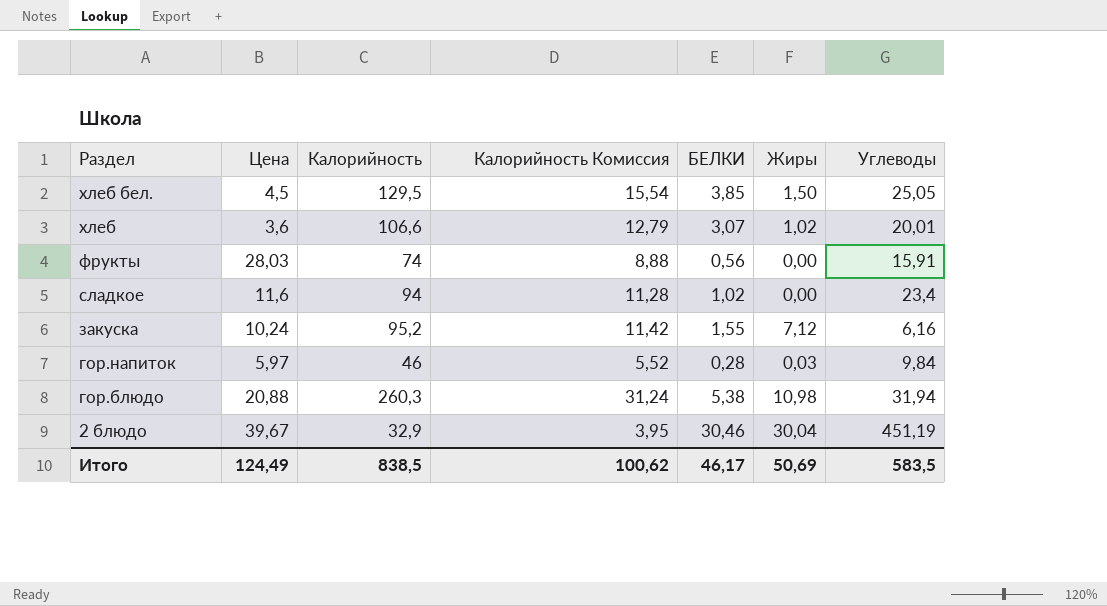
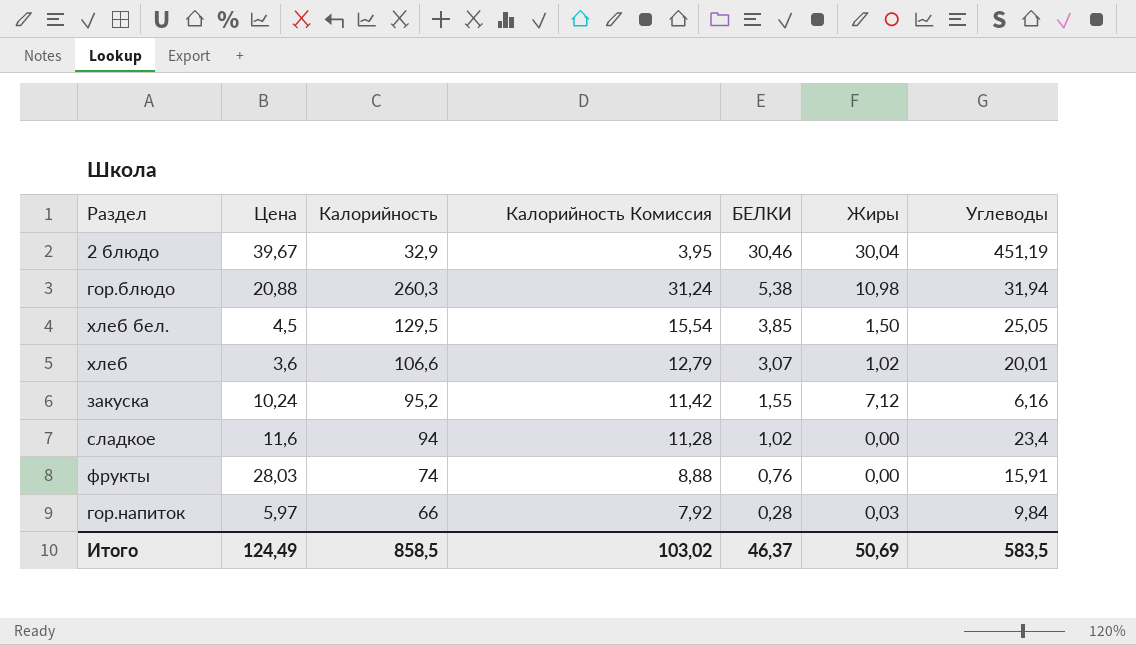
row order: Раздел descending -> БЕЛКИ descending
фрукты | БЕЛКИ: 0,56 -> 0,76
гор.напиток | Калорийность: 46 -> 66
гор.напиток | Калорийность Комиссия: 5,52 -> 7,92
Итого | Калорийность: 838,5 -> 858,5
Итого | Калорийность Комиссия: 100,62 -> 103,02
Итого | БЕЛКИ: 46,17 -> 46,37

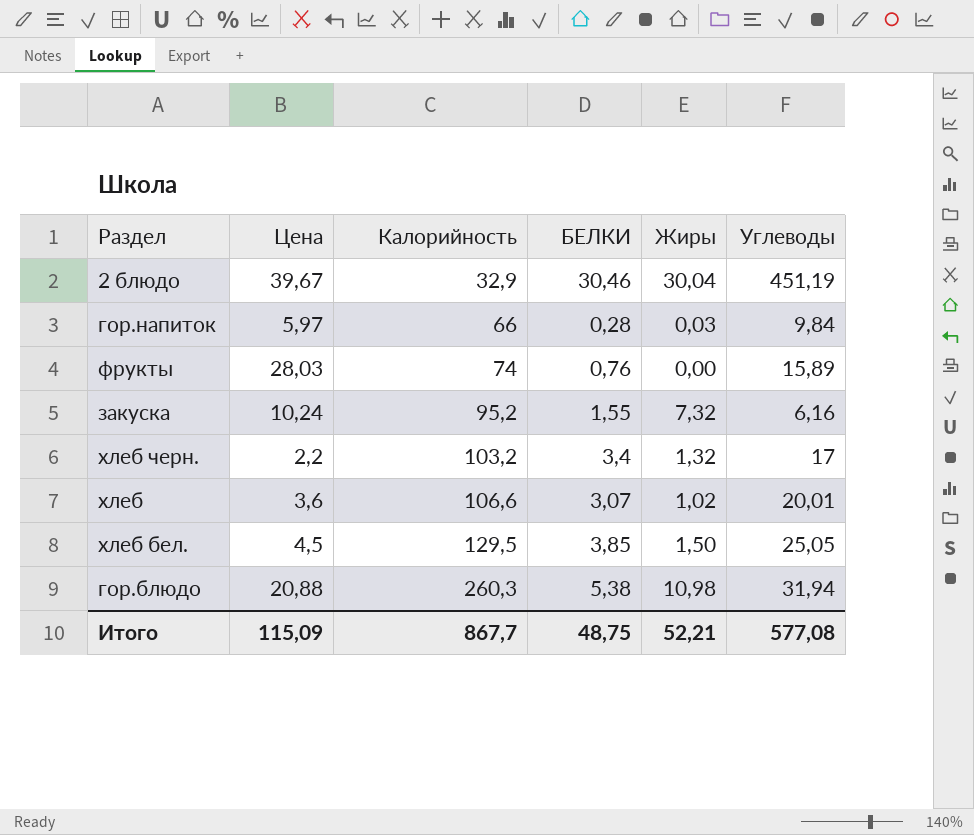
row order: БЕЛКИ descending -> Калорийность ascending
column Калорийность Комиссия | formula: [Калорийность] * 0,12 -> none
row сладкое: 11,6 | 94 | 11,28 | 1,02 | 0,00 | 23,4 -> none
фрукты | Углеводы: 15,91 -> 15,89
закуска | Жиры: 7,12 -> 7,32
row хлеб черн.: none -> 2,2 | 103,2 | 3,4 | 1,32 | 17
Итого | Цена: 124,49 -> 115,09
Итого | Калорийность: 858,5 -> 867,7
Итого | БЕЛКИ: 46,37 -> 48,75
Итого | Жиры: 50,69 -> 52,21
Итого | Углеводы: 583,5 -> 577,08

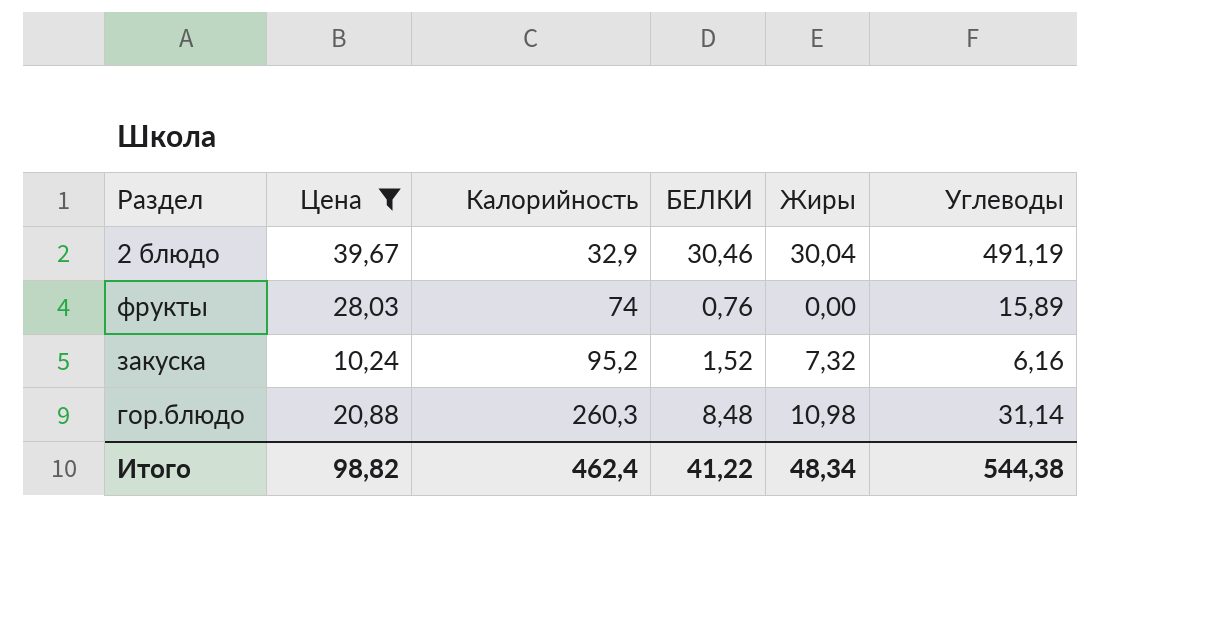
filter: none -> Цена >= 10,24
2 блюдо | Углеводы: 451,19 -> 491,19
закуска | БЕЛКИ: 1,55 -> 1,52
гор.блюдо | БЕЛКИ: 5,38 -> 8,48
гор.блюдо | Углеводы: 31,94 -> 31,14
Итого | Цена: 115,09 -> 98,82
Итого | Калорийность: 867,7 -> 462,4
Итого | БЕЛКИ: 48,75 -> 41,22
Итого | Жиры: 52,21 -> 48,34
Итого | Углеводы: 577,08 -> 544,38

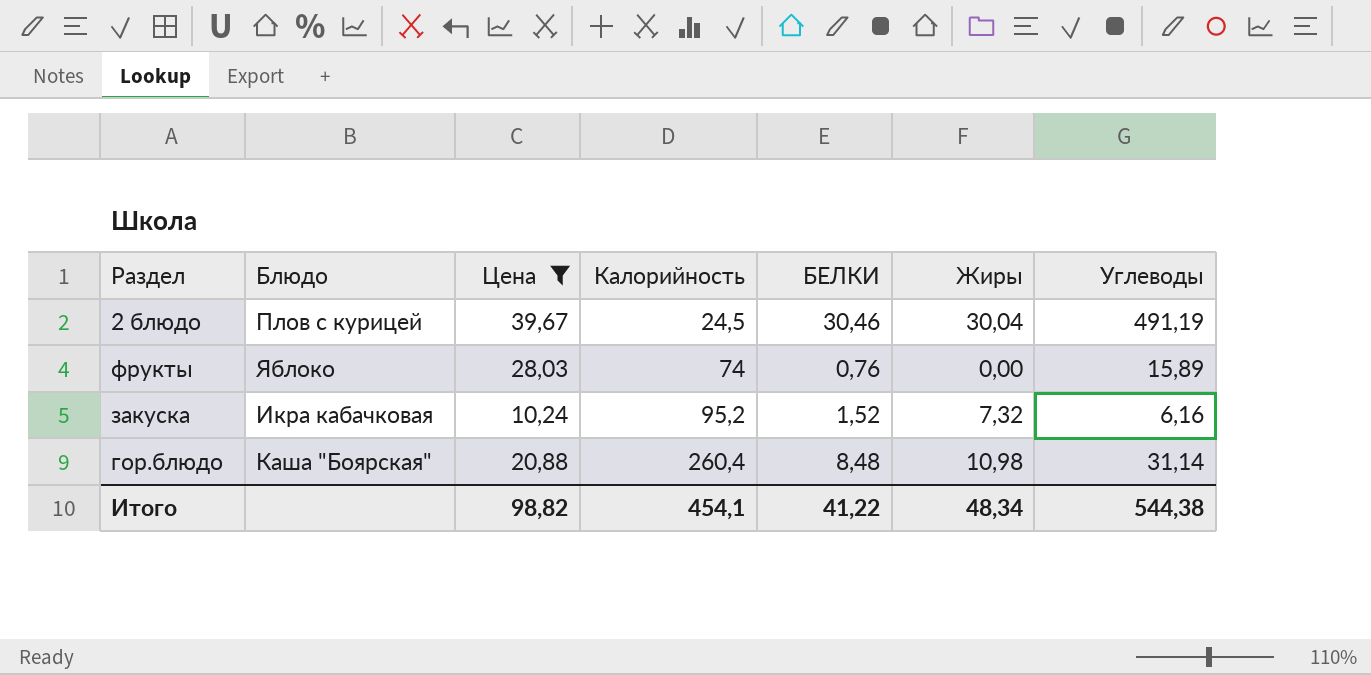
column Блюдо | position: none -> 2
2 блюдо | Калорийность: 32,9 -> 24,5
гор.блюдо | Калорийность: 260,3 -> 260,4
Итого | Калорийность: 462,4 -> 454,1

